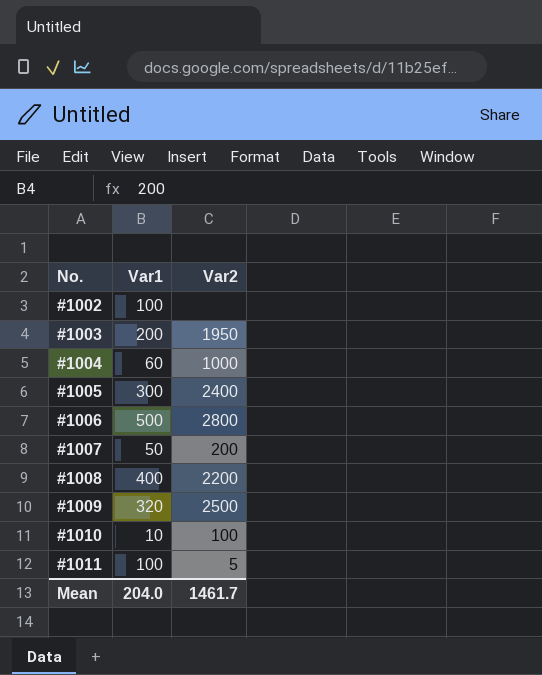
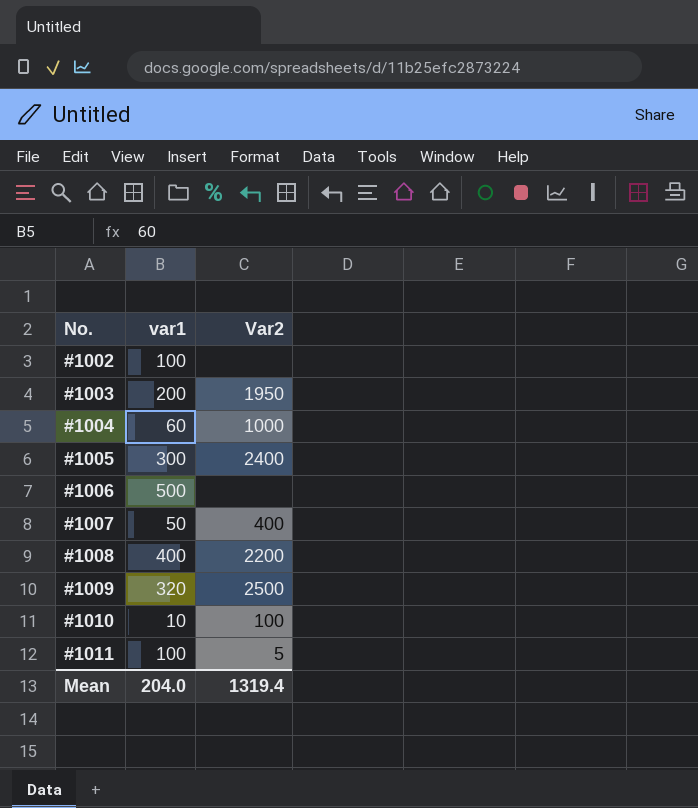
column name: Var1 -> var1
#1006 | Var2: 2800 -> none
#1007 | Var2: 200 -> 400
Mean | Var2: 1461.7 -> 1319.4

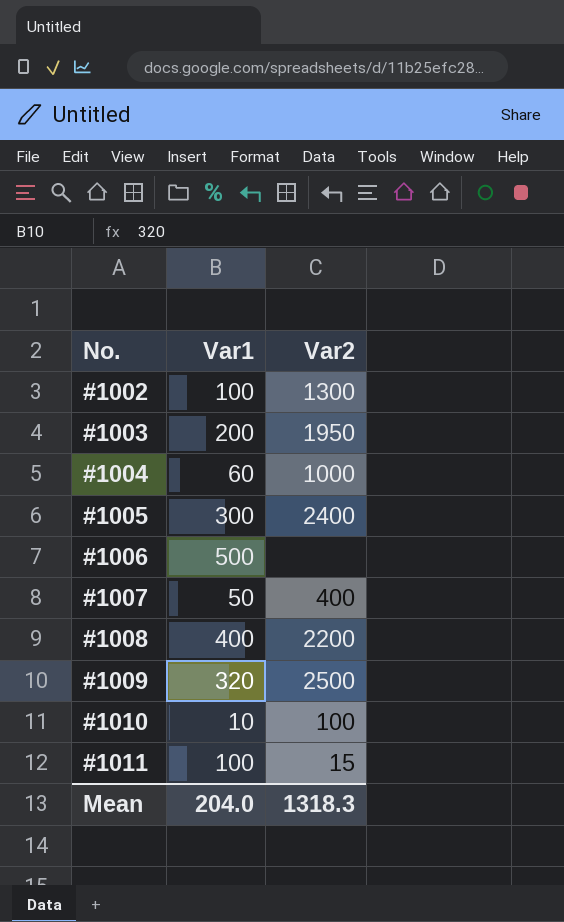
column name: var1 -> Var1
#1002 | Var2: none -> 1300
#1011 | Var2: 5 -> 15
Mean | Var2: 1319.4 -> 1318.3

